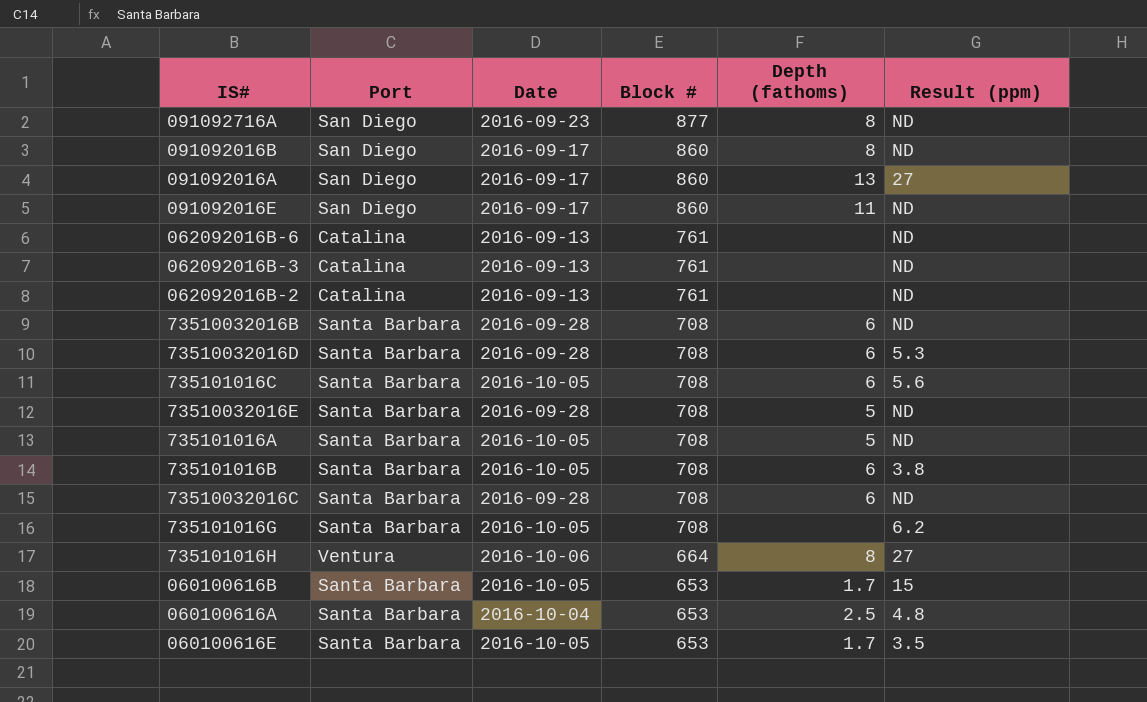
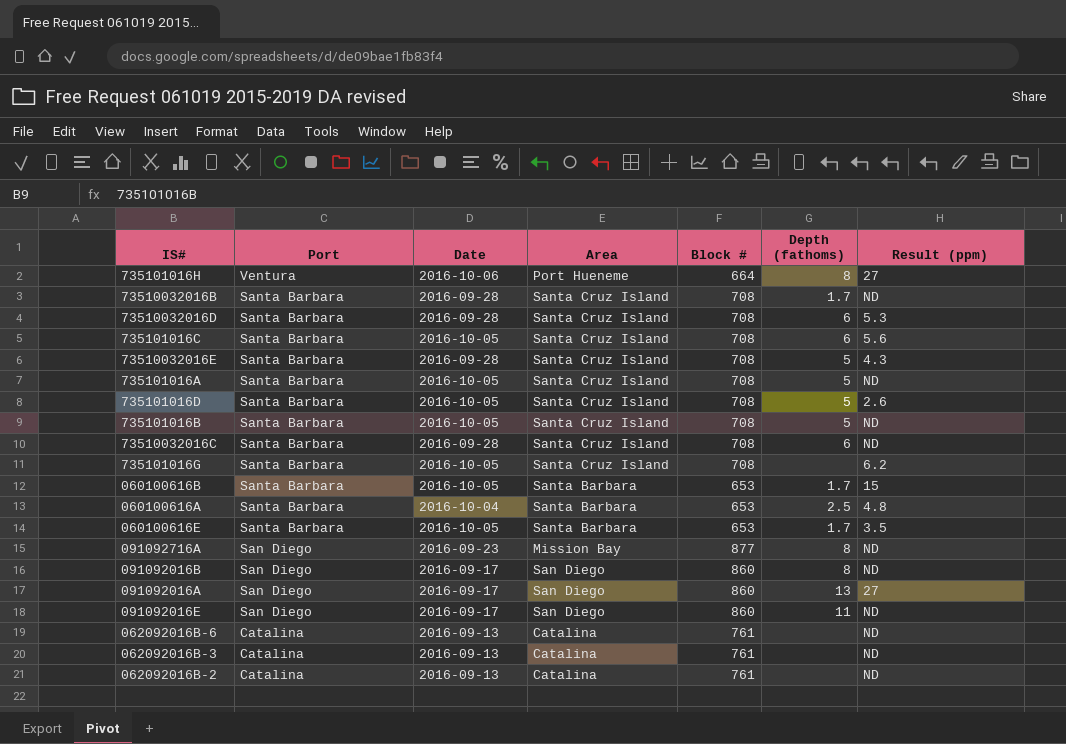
row order: Block # descending -> Port descending
column Area | position: none -> 4
73510032016B | Depth (fathoms): 6 -> 1.7
73510032016E | Result (ppm): ND -> 4.3
row 735101016D: none -> Santa Barbara | 2016-10-05 | Santa Cruz Island | 708 | 5 | 2.6
735101016B | Depth (fathoms): 6 -> 5
735101016B | Result (ppm): 3.8 -> ND

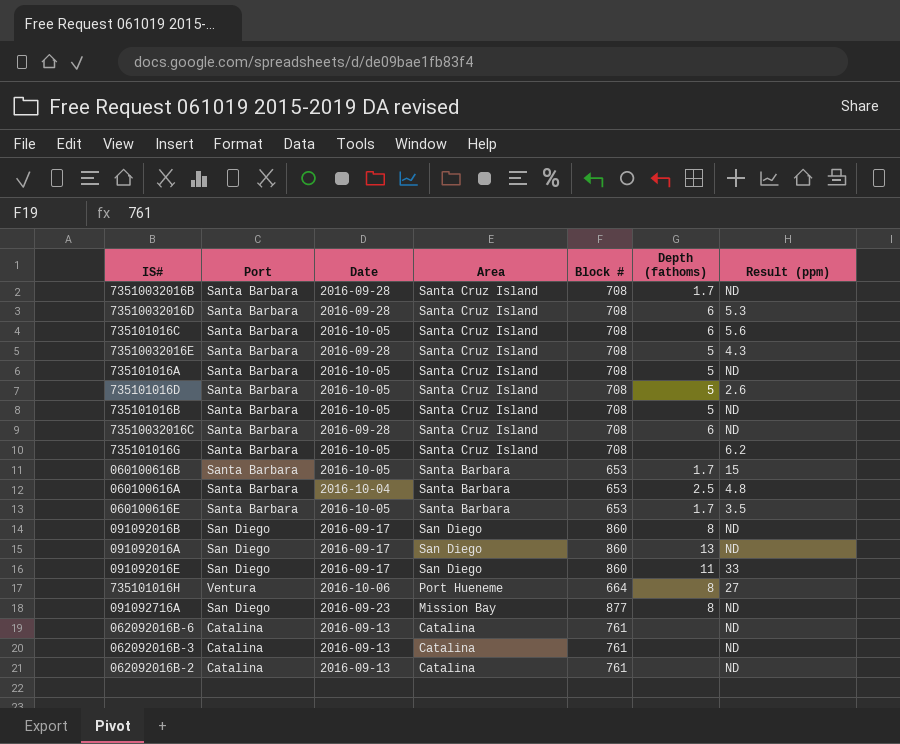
row order: Port descending -> Area descending
091092016A | Result (ppm): 27 -> ND
091092016E | Result (ppm): ND -> 33

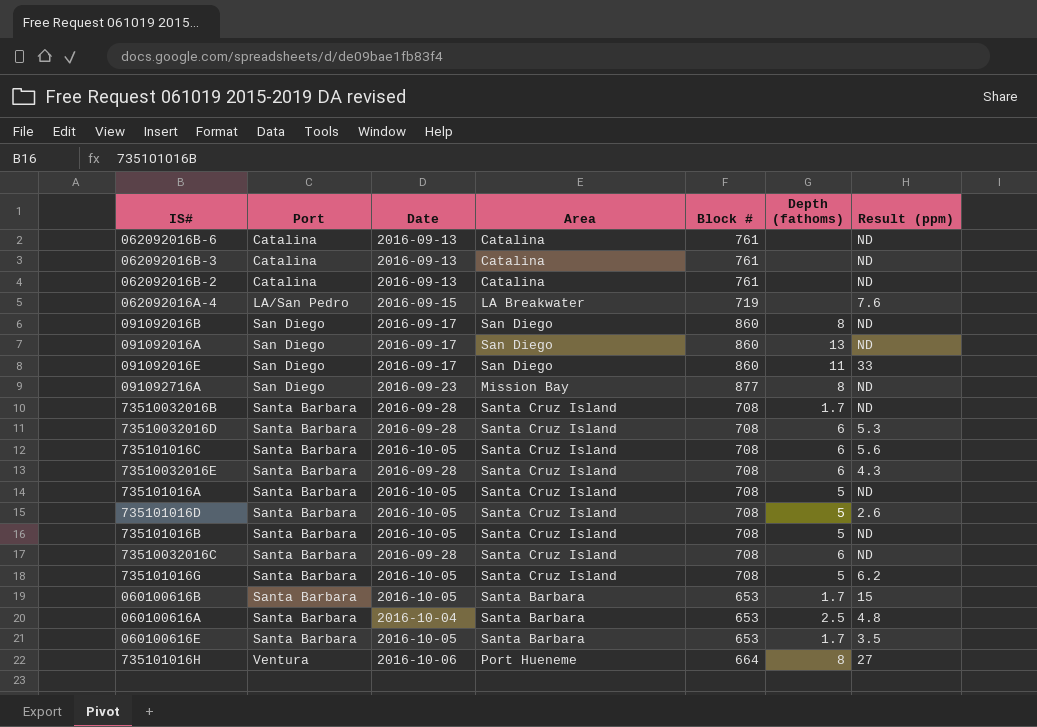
row order: Area descending -> Port ascending
row 062092016A-4: none -> LA/San Pedro | 2016-09-15 | LA Breakwater | 719 | none | 7.6
73510032016E | Depth (fathoms): 5 -> 6
735101016G | Depth (fathoms): none -> 5

